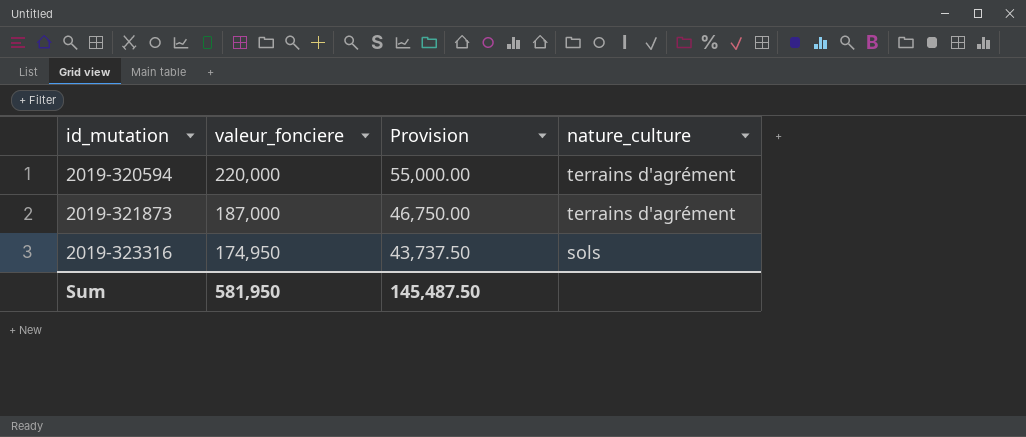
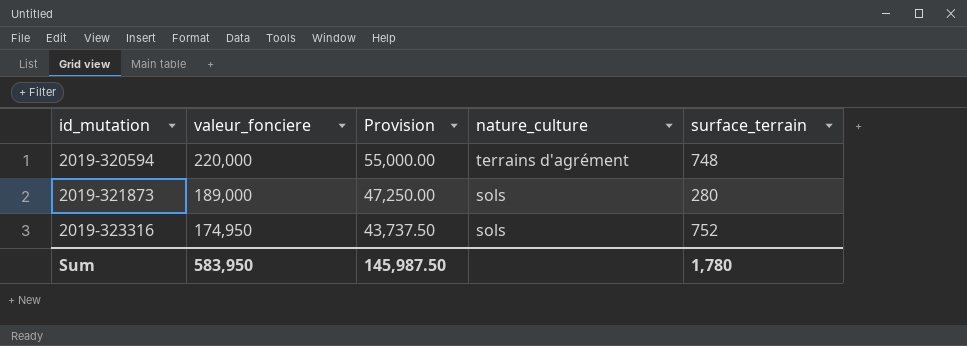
column surface_terrain | position: none -> 5
2019-321873 | valeur_fonciere: 187,000 -> 189,000
2019-321873 | Provision: 46,750.00 -> 47,250.00
2019-321873 | nature_culture: terrains d'agrément -> sols
Sum | valeur_fonciere: 581,950 -> 583,950
Sum | Provision: 145,487.50 -> 145,987.50

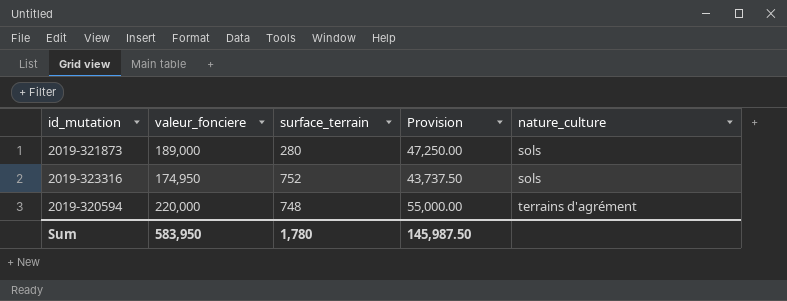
row order: id_mutation ascending -> nature_culture ascending
column surface_terrain | position: 5 -> 3

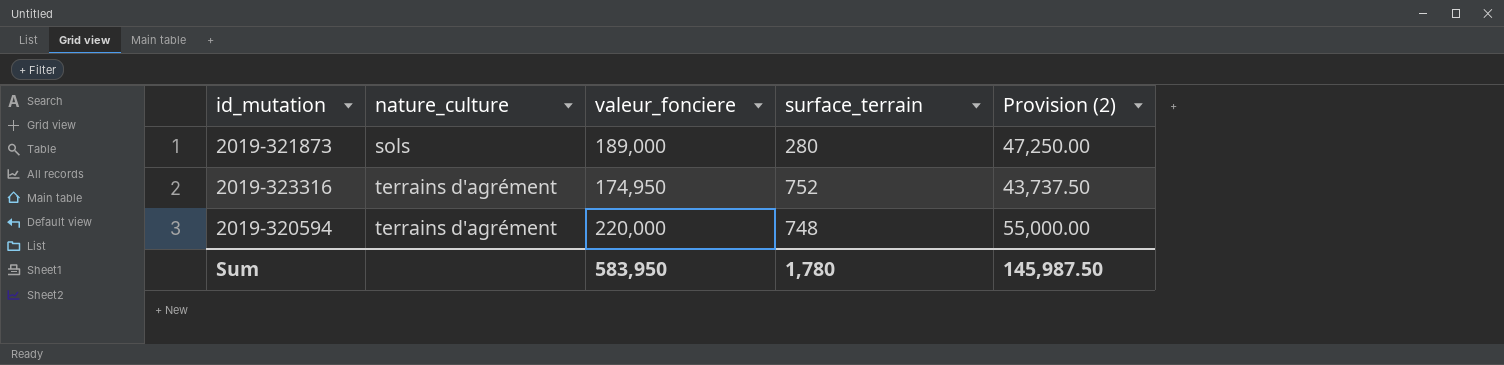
column nature_culture | position: 5 -> 2
column name: Provision -> Provision (2)
2019-323316 | nature_culture: sols -> terrains d'agrément

